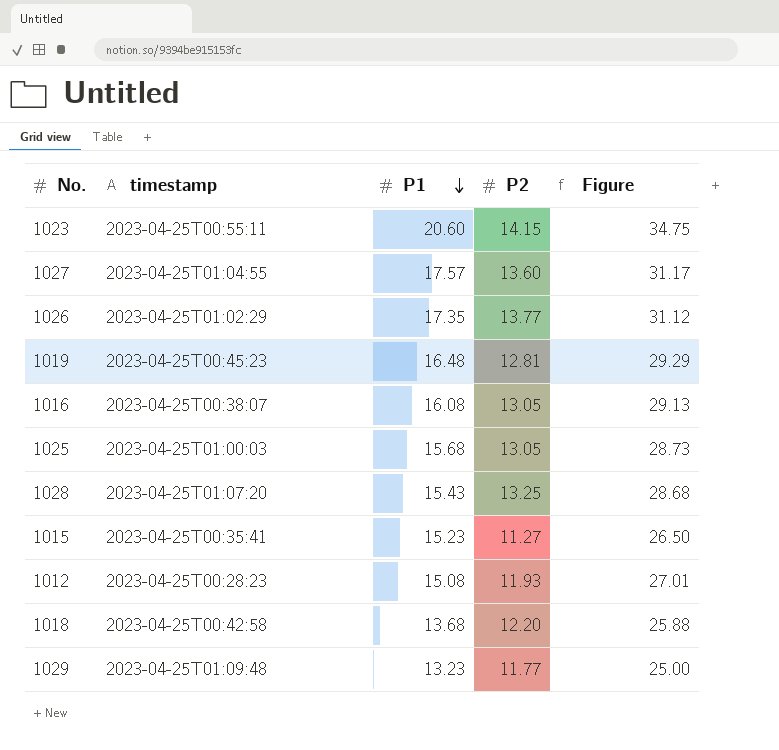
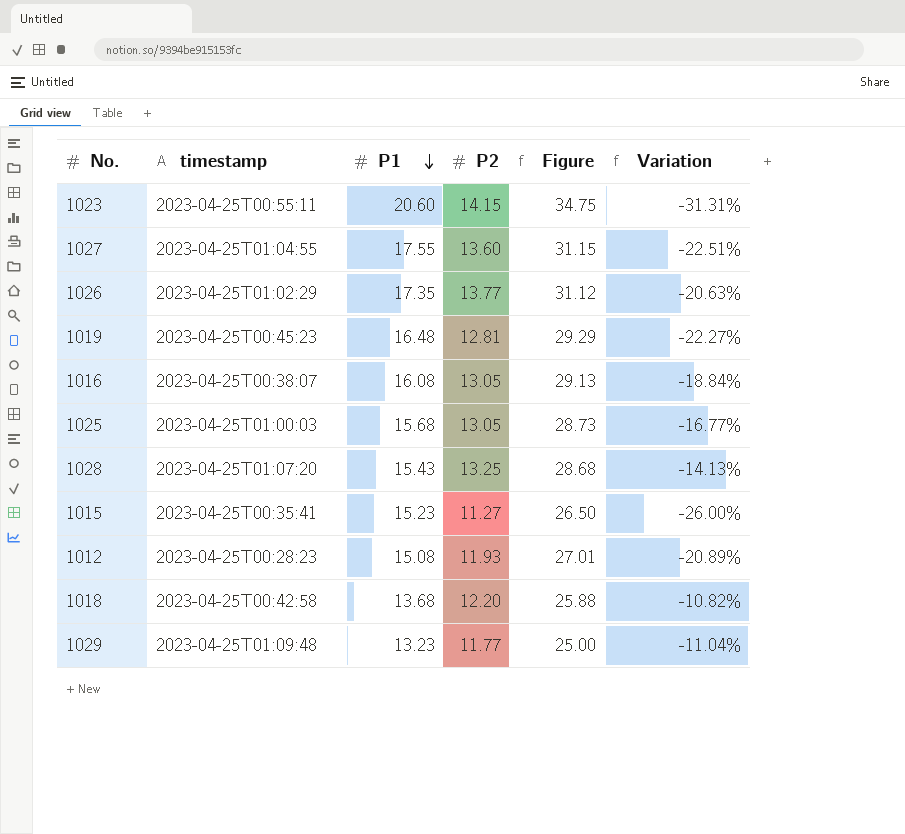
column Variation | formula: none -> ([P2] - [P1]) / [P1]
1027 | P1: 17.57 -> 17.55
1027 | Figure: 31.17 -> 31.15

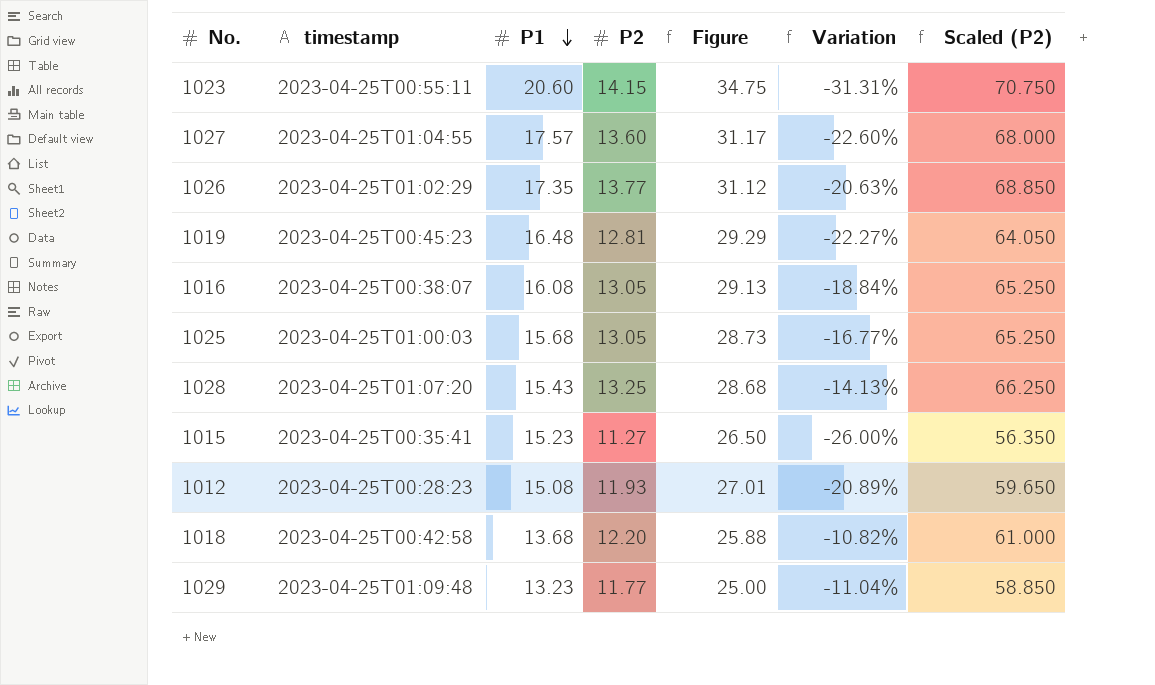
column Scaled (P2) | formula: none -> [P2] * 5
1027 | P1: 17.55 -> 17.57
1027 | Figure: 31.15 -> 31.17
1027 | Variation: -22.51% -> -22.60%

